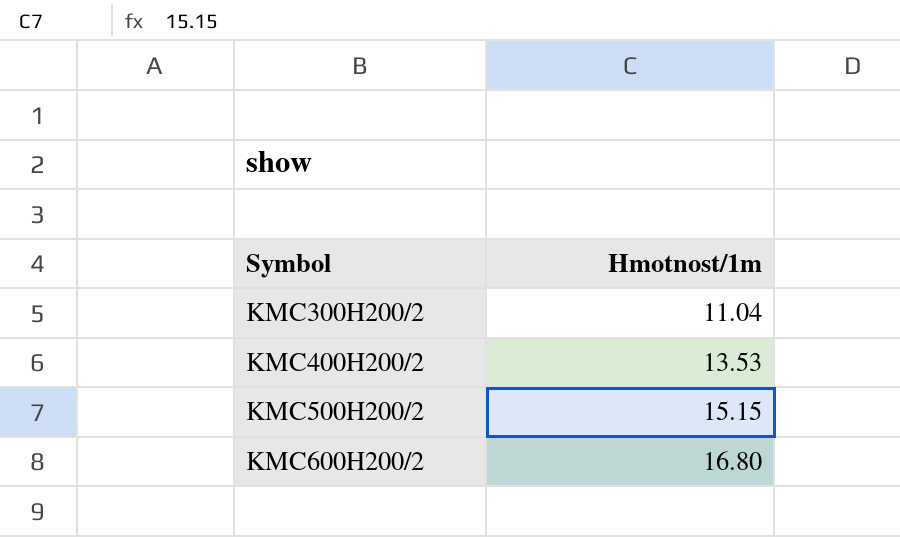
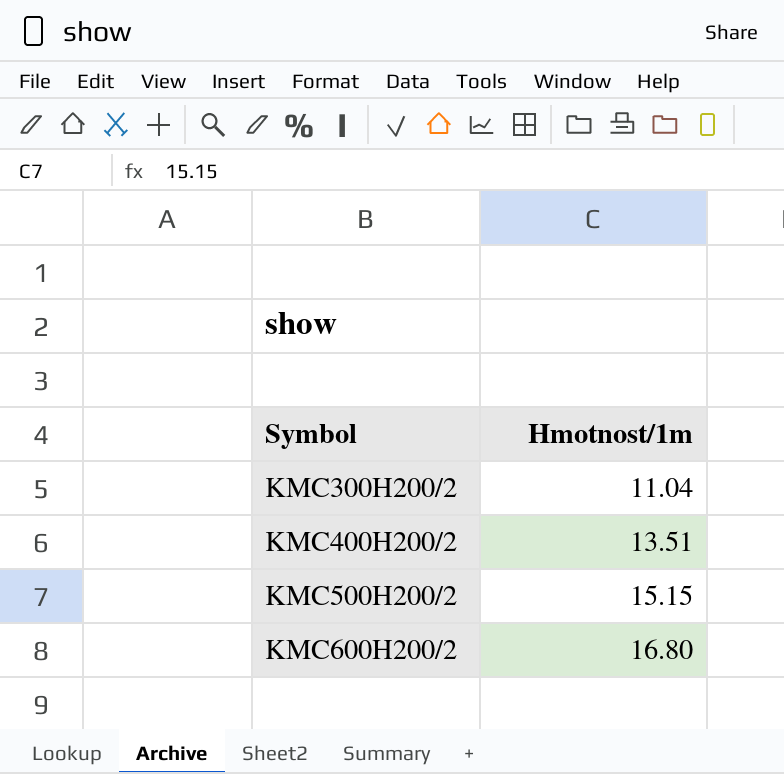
KMC400H200/2 | Hmotnost/1m: 13.53 -> 13.51

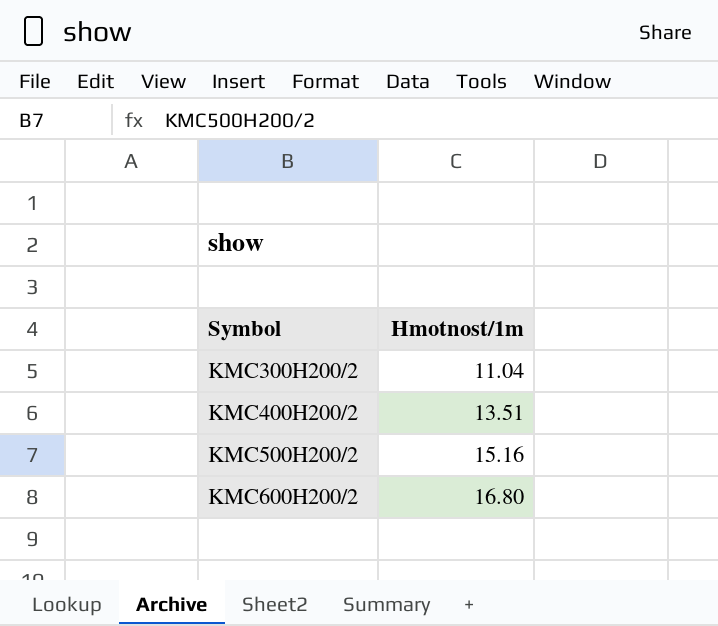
KMC500H200/2 | Hmotnost/1m: 15.15 -> 15.16

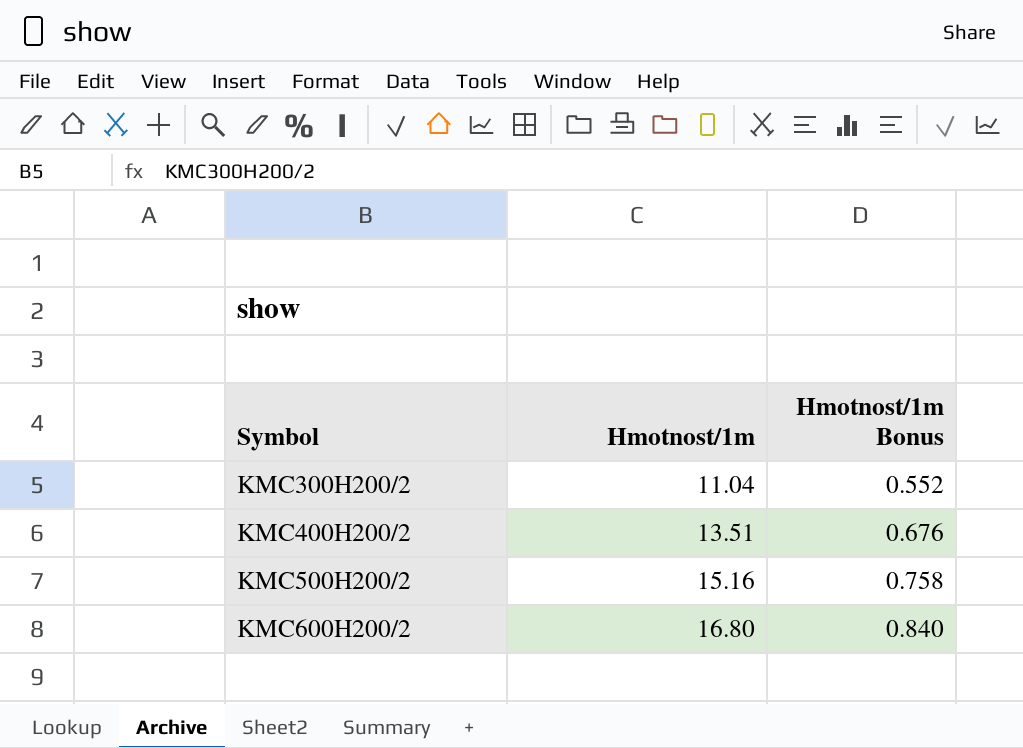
column Hmotnost/1m Bonus | formula: none -> [Hmotnost/1m] * 0.05

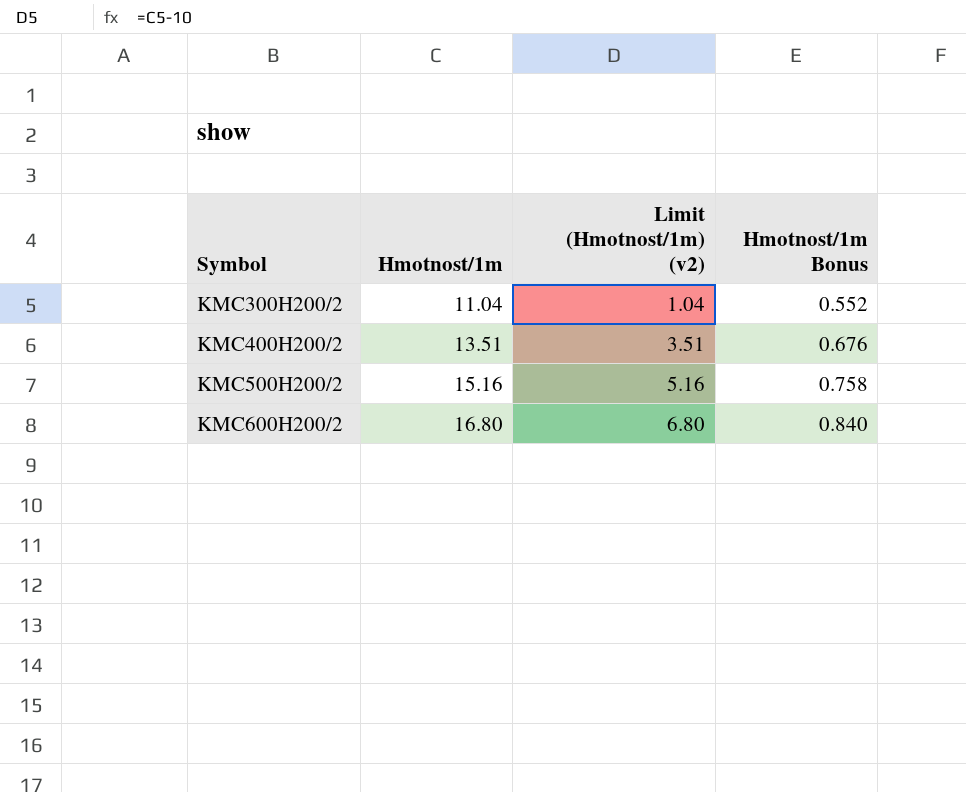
column Limit (Hmotnost/1m) (v2) | formula: none -> [Hmotnost/1m] - 10

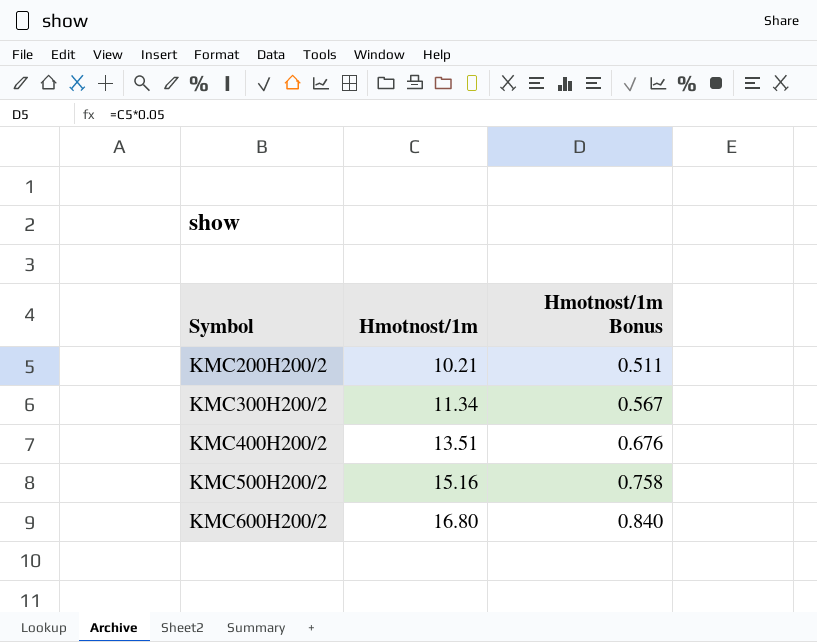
column Limit (Hmotnost/1m) (v2) | formula: [Hmotnost/1m] - 10 -> none
row KMC200H200/2: none -> 10.21 | 0.511
KMC300H200/2 | Hmotnost/1m: 11.04 -> 11.34
KMC300H200/2 | Hmotnost/1m Bonus: 0.552 -> 0.567

